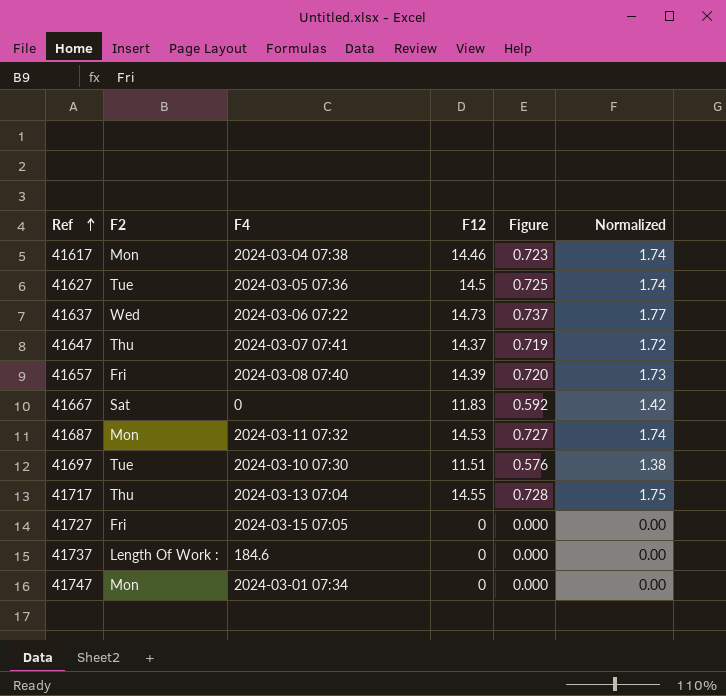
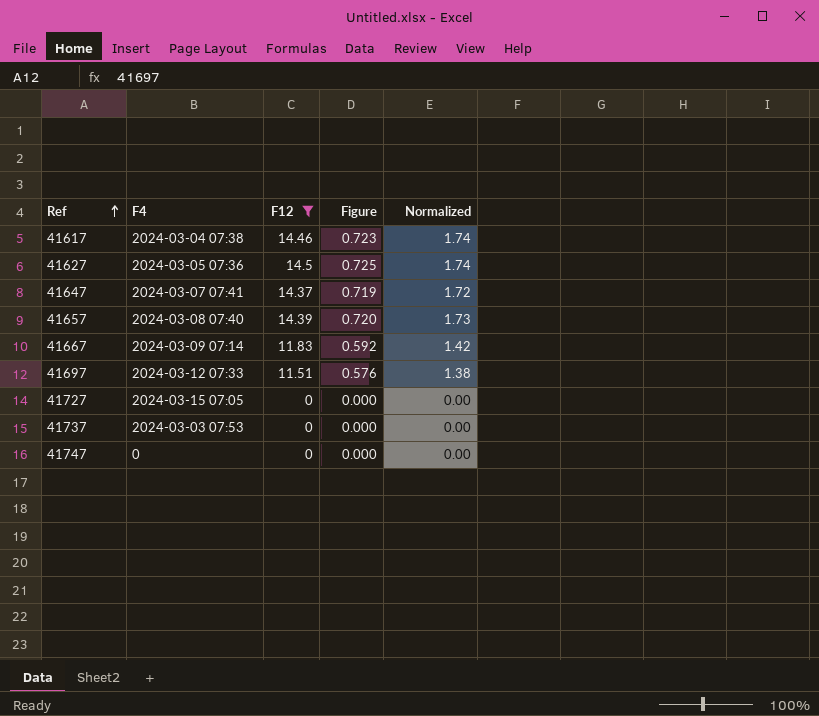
filter: none -> F12 <= 14.5
column F2 | position: 2 -> none
41667 | F4: 0 -> 2024-03-09 07:14
41697 | F4: 2024-03-10 07:30 -> 2024-03-12 07:33
41737 | F4: 184.6 -> 2024-03-03 07:53
41747 | F4: 2024-03-01 07:34 -> 0

